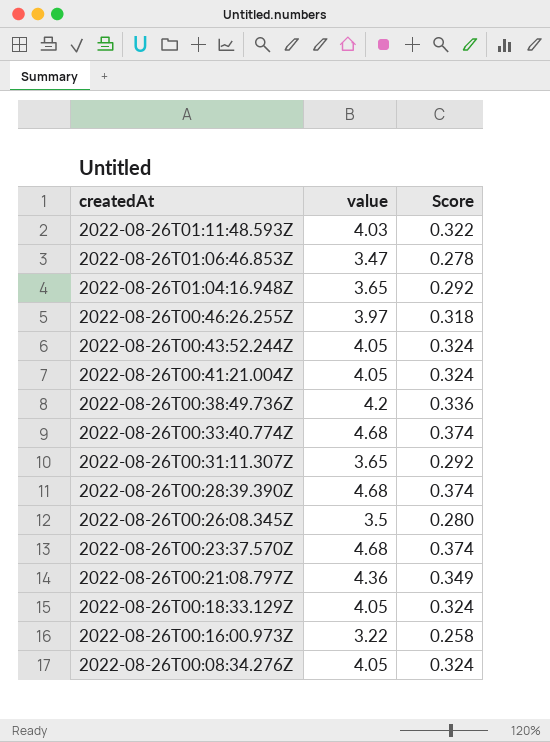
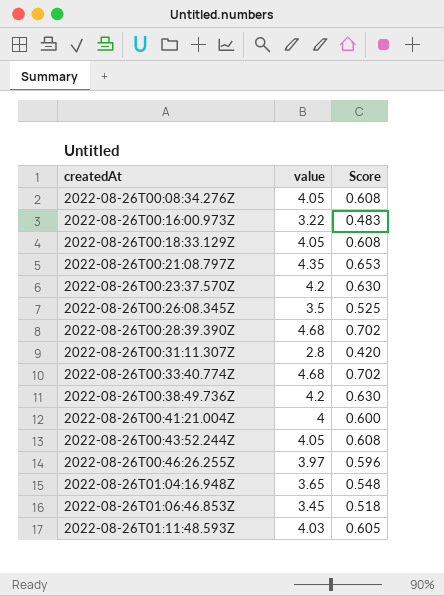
row order: createdAt descending -> createdAt ascending
column Score | formula: [value] * 0.08 -> [value] * 0.15
2022-08-26T00:21:08.797Z | value: 4.36 -> 4.35
2022-08-26T00:23:37.570Z | value: 4.68 -> 4.2
2022-08-26T00:31:11.307Z | value: 3.65 -> 2.8
2022-08-26T00:41:21.004Z | value: 4.05 -> 4
2022-08-26T01:06:46.853Z | value: 3.47 -> 3.45

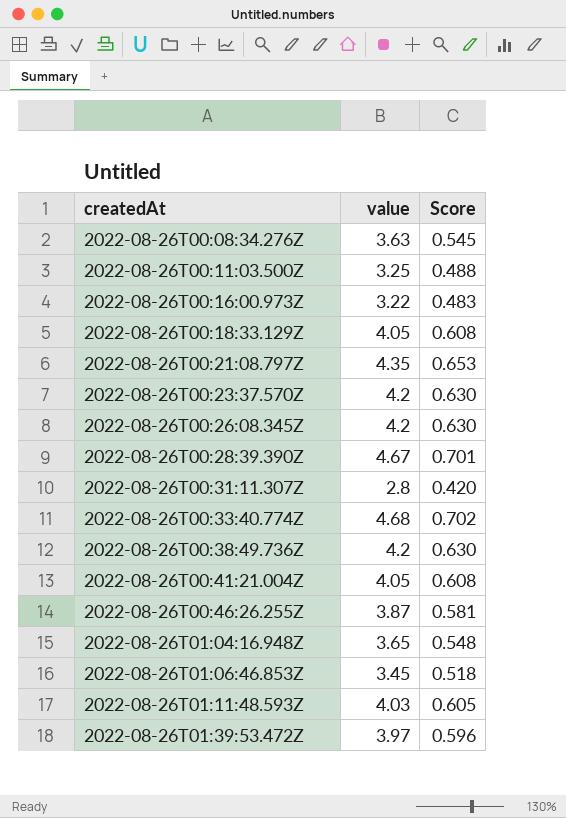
row 2022-08-26T00:43:52.244Z: 4.05 | 0.608 -> none
2022-08-26T00:08:34.276Z | value: 4.05 -> 3.63
2022-08-26T00:08:34.276Z | Score: 0.608 -> 0.545
row 2022-08-26T00:11:03.500Z: none -> 3.25 | 0.488
2022-08-26T00:26:08.345Z | value: 3.5 -> 4.2
2022-08-26T00:26:08.345Z | Score: 0.525 -> 0.630
2022-08-26T00:28:39.390Z | value: 4.68 -> 4.67
2022-08-26T00:28:39.390Z | Score: 0.702 -> 0.701
2022-08-26T00:41:21.004Z | value: 4 -> 4.05
2022-08-26T00:41:21.004Z | Score: 0.600 -> 0.608
2022-08-26T00:46:26.255Z | value: 3.97 -> 3.87
2022-08-26T00:46:26.255Z | Score: 0.596 -> 0.581
row 2022-08-26T01:39:53.472Z: none -> 3.97 | 0.596

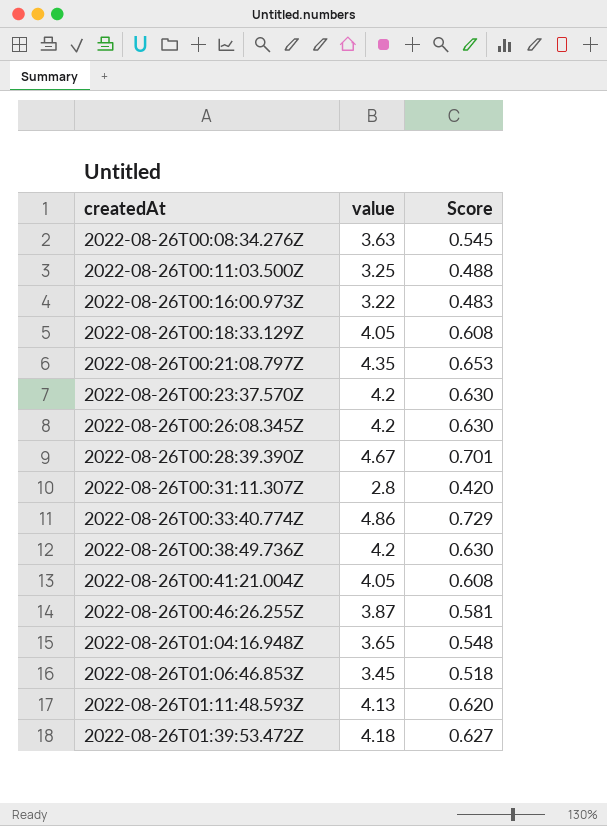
2022-08-26T00:33:40.774Z | value: 4.68 -> 4.86
2022-08-26T00:33:40.774Z | Score: 0.702 -> 0.729
2022-08-26T01:11:48.593Z | value: 4.03 -> 4.13
2022-08-26T01:11:48.593Z | Score: 0.605 -> 0.620
2022-08-26T01:39:53.472Z | value: 3.97 -> 4.18
2022-08-26T01:39:53.472Z | Score: 0.596 -> 0.627

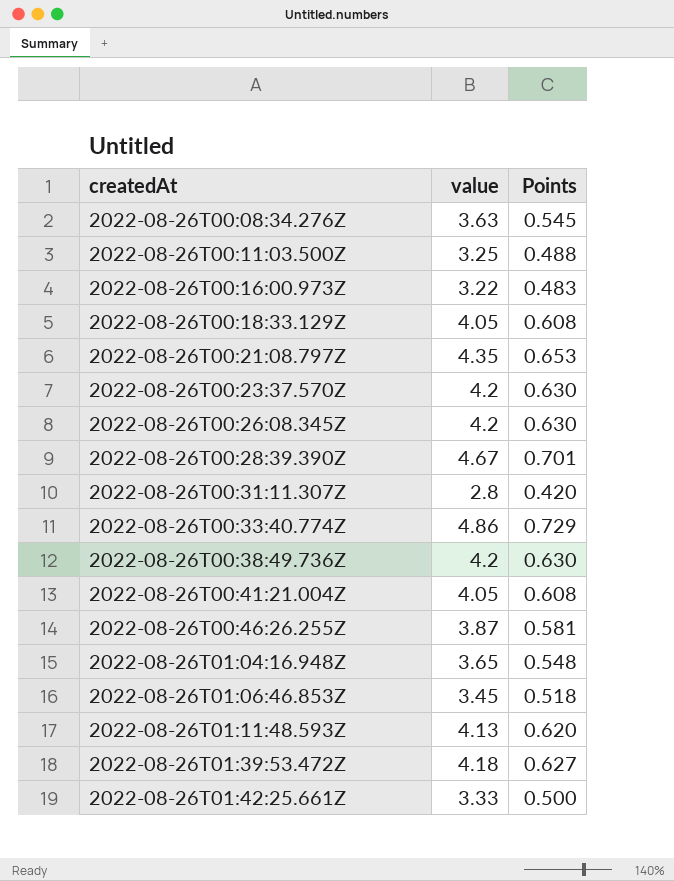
column name: Score -> Points
row 2022-08-26T01:42:25.661Z: none -> 3.33 | 0.500

